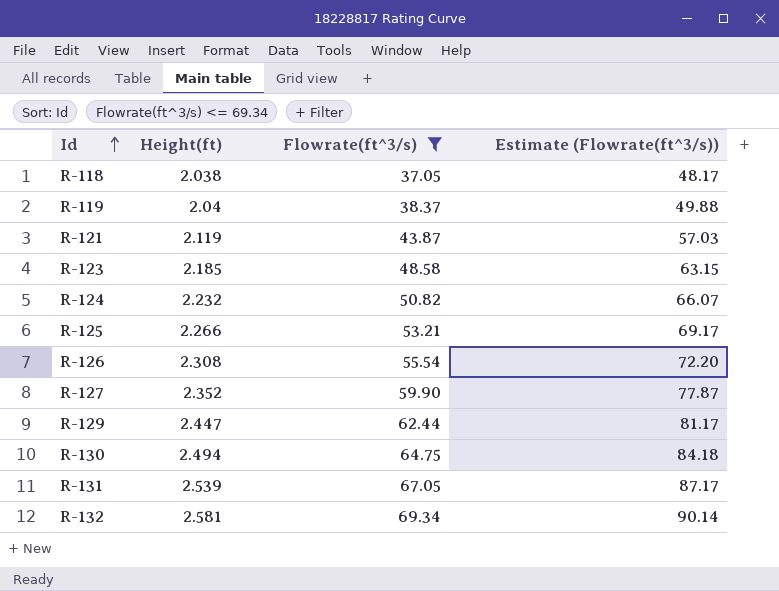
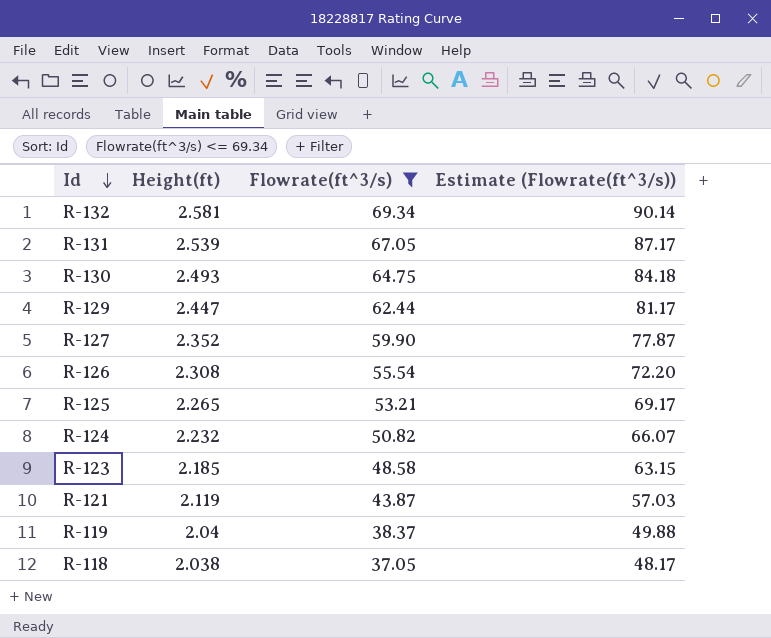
row order: Id ascending -> Id descending
R-130 | Height(ft): 2.494 -> 2.493
R-125 | Height(ft): 2.266 -> 2.265

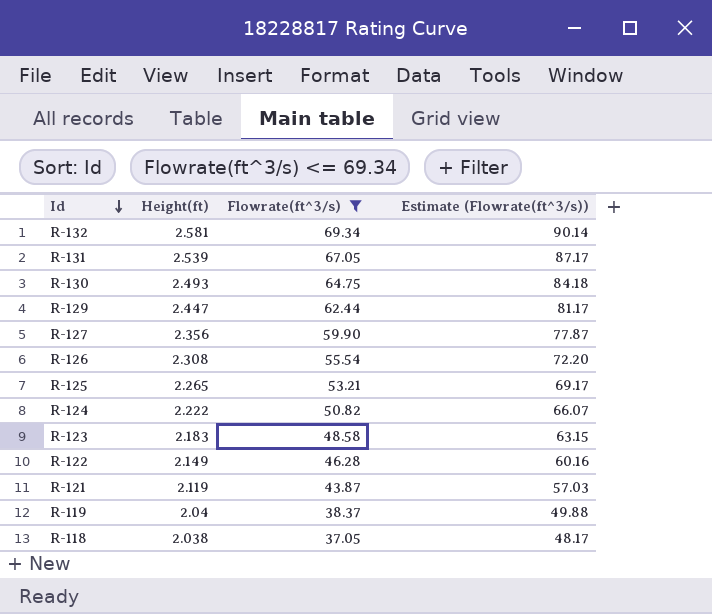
R-127 | Height(ft): 2.352 -> 2.356
R-124 | Height(ft): 2.232 -> 2.222
R-123 | Height(ft): 2.185 -> 2.183
row R-122: none -> 2.149 | 46.28 | 60.16

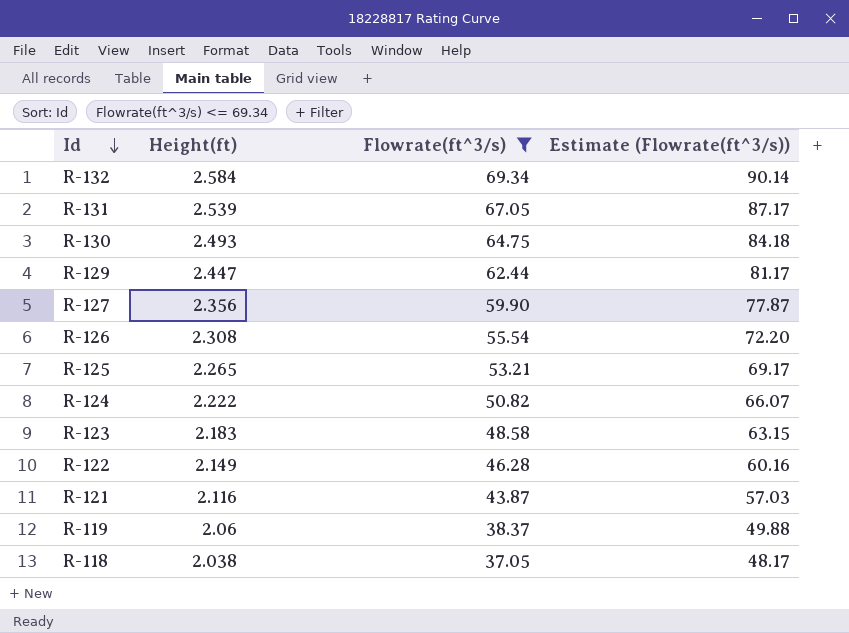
R-132 | Height(ft): 2.581 -> 2.584
R-121 | Height(ft): 2.119 -> 2.116
R-119 | Height(ft): 2.04 -> 2.06

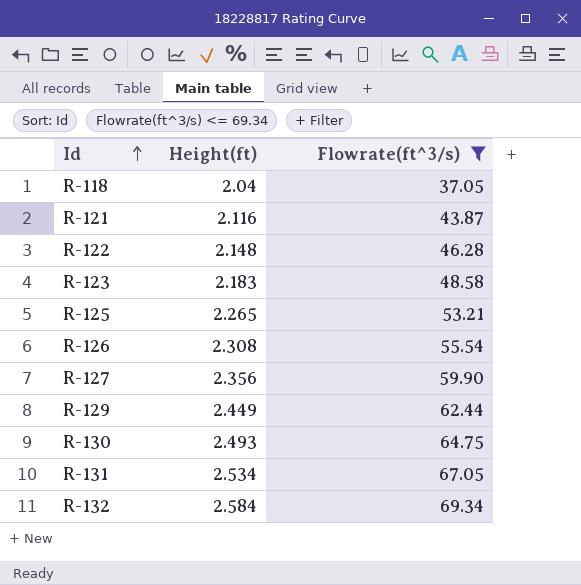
row order: Id descending -> Id ascending
column Estimate (Flowrate(ft^3/s)) | formula: [Flowrate(ft^3/s)] * 1.3 -> none
row R-124: 2.222 | 50.82 | 66.07 -> none
row R-119: 2.06 | 38.37 | 49.88 -> none
R-118 | Height(ft): 2.038 -> 2.04
R-122 | Height(ft): 2.149 -> 2.148
R-129 | Height(ft): 2.447 -> 2.449
R-131 | Height(ft): 2.539 -> 2.534

